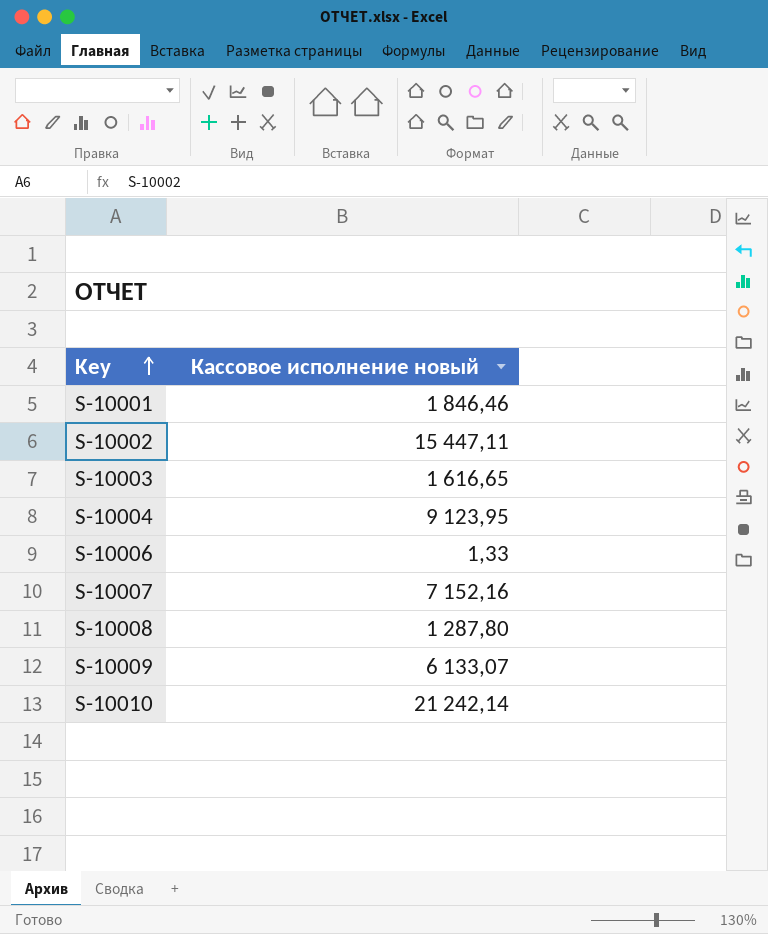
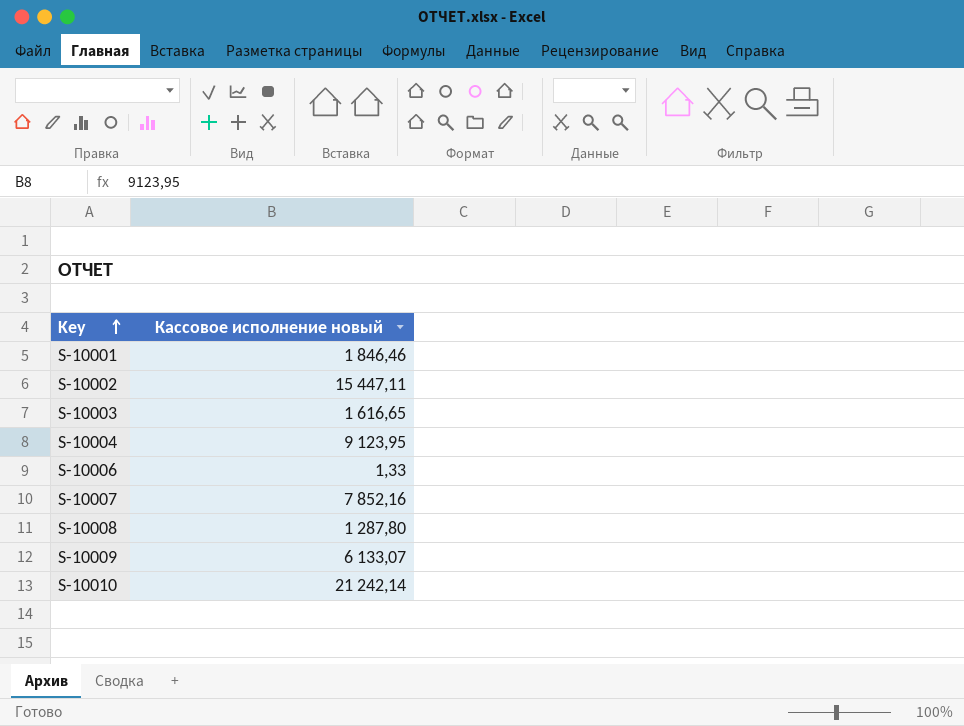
S-10007 | Кассовое исполнение новый: 7 152,16 -> 7 852,16

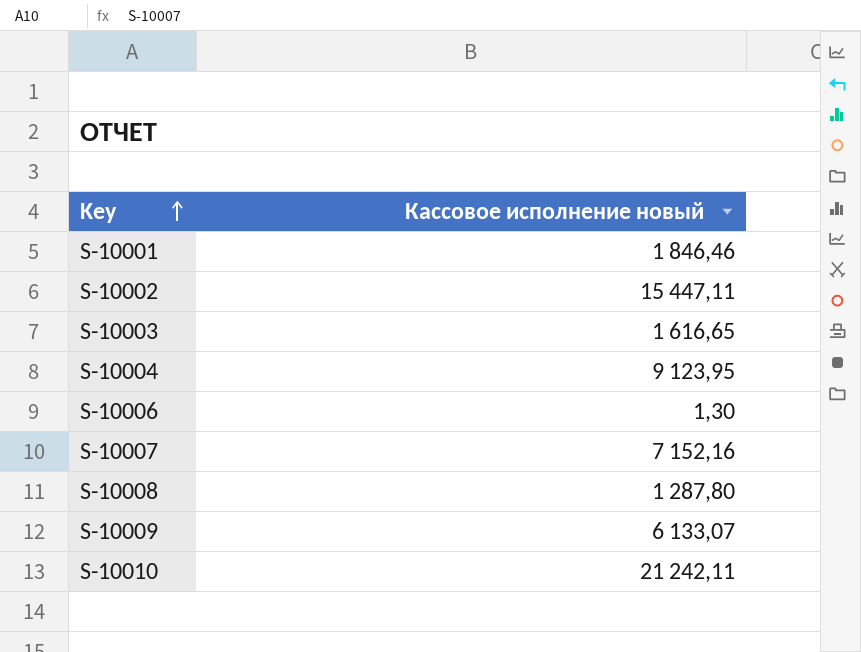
S-10006 | Кассовое исполнение новый: 1,33 -> 1,30
S-10007 | Кассовое исполнение новый: 7 852,16 -> 7 152,16
S-10010 | Кассовое исполнение новый: 21 242,14 -> 21 242,11

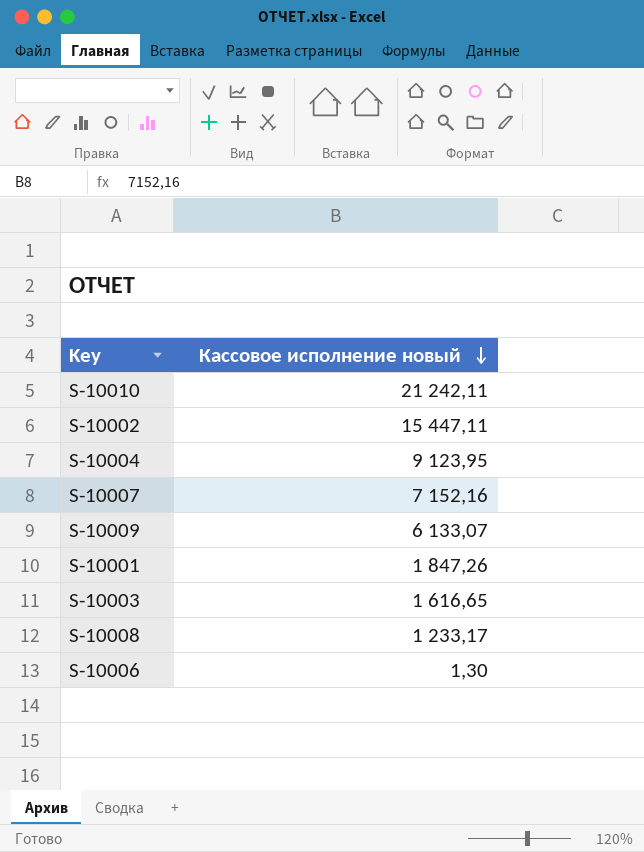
row order: Key ascending -> Кассовое исполнение новый descending
S-10001 | Кассовое исполнение новый: 1 846,46 -> 1 847,26
S-10008 | Кассовое исполнение новый: 1 287,80 -> 1 233,17

